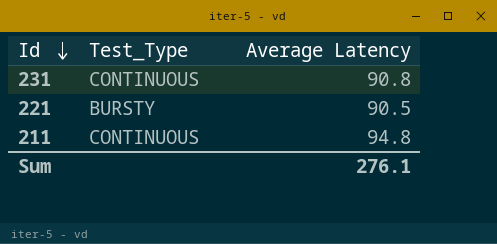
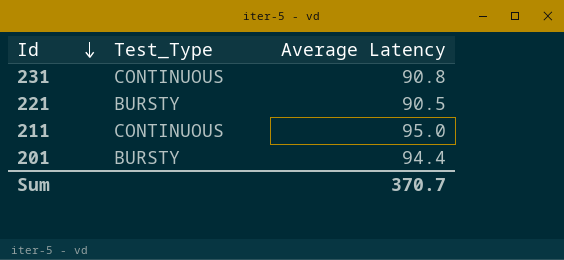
211 | Average Latency: 94.8 -> 95.0
row 201: none -> BURSTY | 94.4
Sum | Average Latency: 276.1 -> 370.7

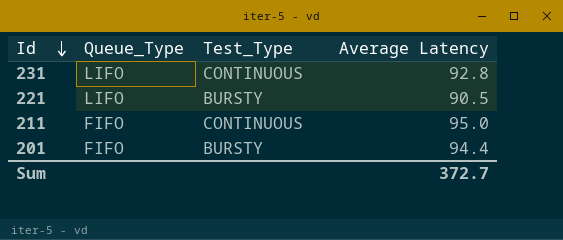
column Queue_Type | position: none -> 2
231 | Average Latency: 90.8 -> 92.8
Sum | Average Latency: 370.7 -> 372.7

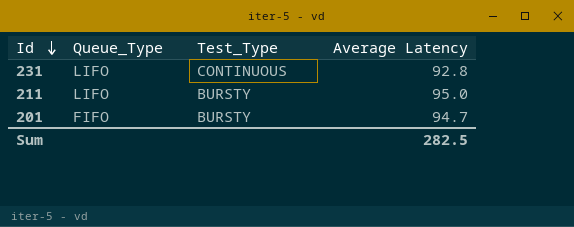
row 221: LIFO | BURSTY | 90.5 -> none
211 | Queue_Type: FIFO -> LIFO
211 | Test_Type: CONTINUOUS -> BURSTY
201 | Average Latency: 94.4 -> 94.7
Sum | Average Latency: 372.7 -> 282.5

